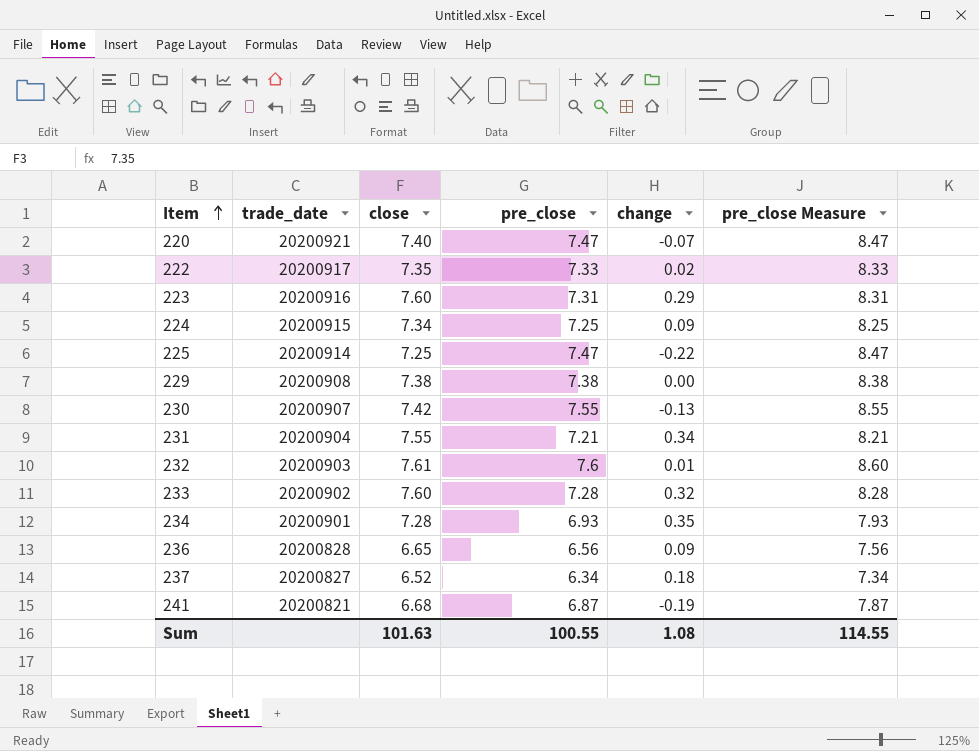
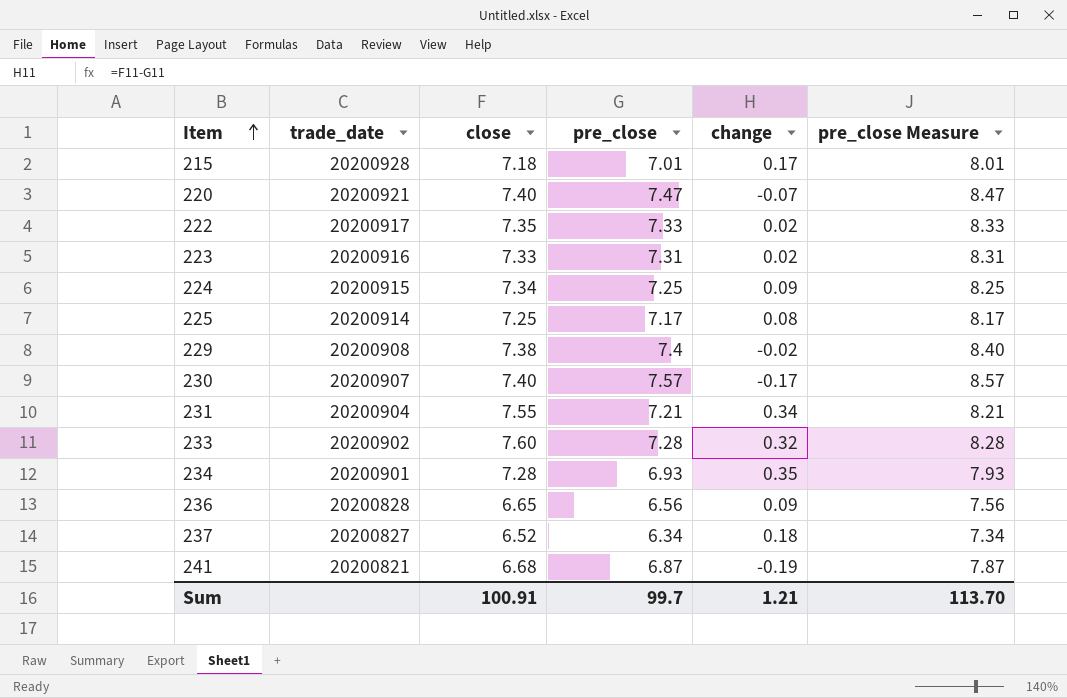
row 232: 20200903 | 7.61 | 7.6 | 0.01 | 8.60 -> none
row 215: none -> 20200928 | 7.18 | 7.01 | 0.17 | 8.01
223 | close: 7.60 -> 7.33
223 | change: 0.29 -> 0.02
225 | pre_close: 7.47 -> 7.17
225 | change: -0.22 -> 0.08
225 | pre_close Measure: 8.47 -> 8.17
229 | pre_close: 7.38 -> 7.4
229 | change: 0.00 -> -0.02
229 | pre_close Measure: 8.38 -> 8.40
230 | close: 7.42 -> 7.40
230 | pre_close: 7.55 -> 7.57
230 | change: -0.13 -> -0.17
230 | pre_close Measure: 8.55 -> 8.57
Sum | close: 101.63 -> 100.91
Sum | pre_close: 100.55 -> 99.7
Sum | change: 1.08 -> 1.21
Sum | pre_close Measure: 114.55 -> 113.70

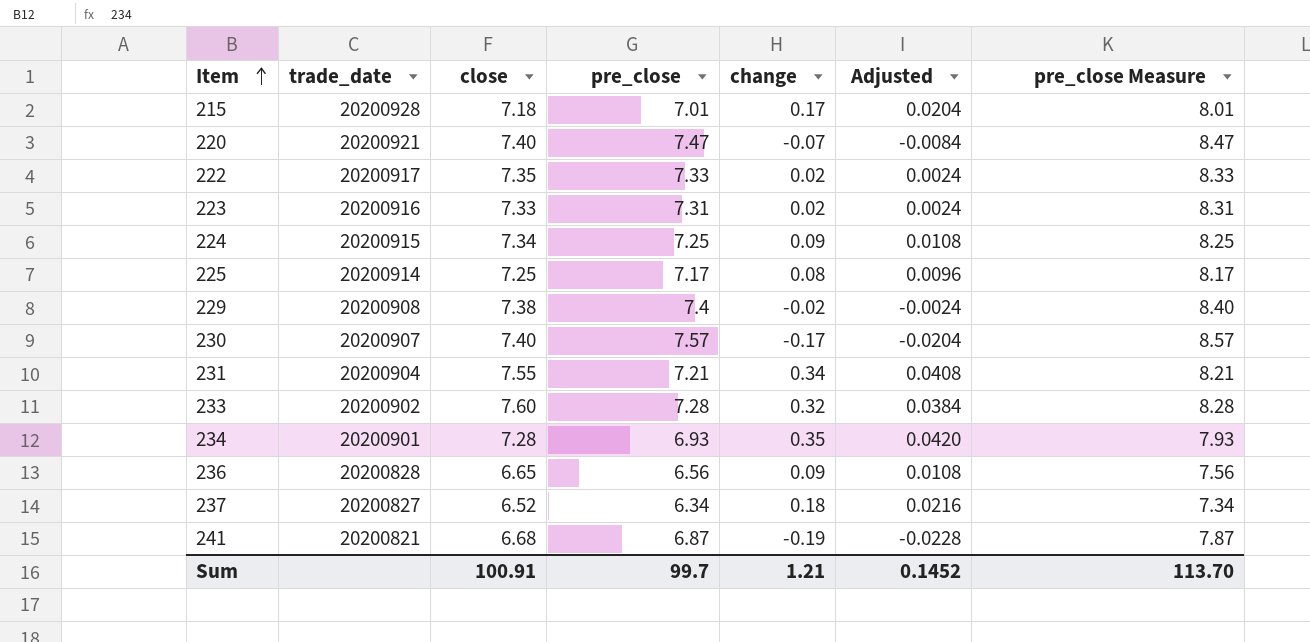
column Adjusted | formula: none -> [change] * 0.12

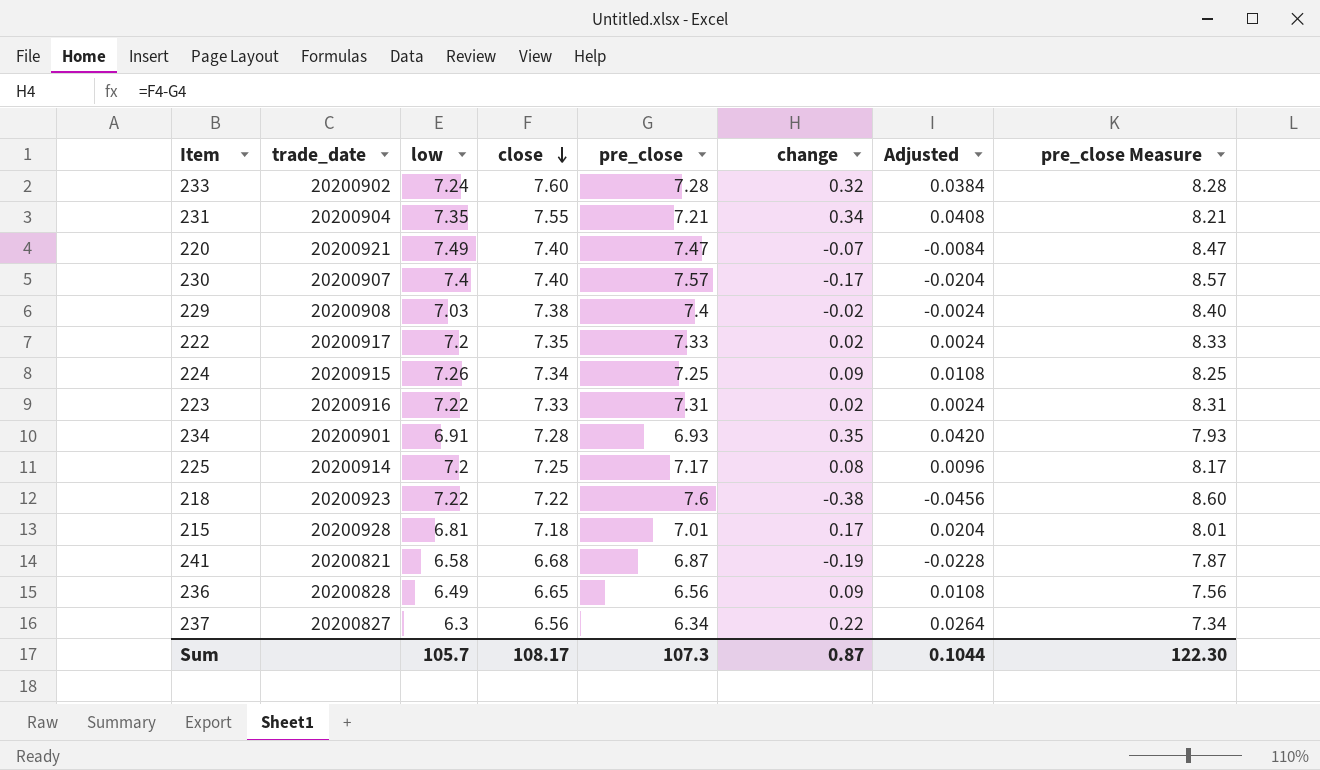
row order: Item ascending -> close descending
column low | position: none -> 3
row 218: none -> 20200923 | 7.22 | 7.22 | 7.6 | -0.38 | -0.0456 | 8.60
237 | close: 6.52 -> 6.56
237 | change: 0.18 -> 0.22
237 | Adjusted: 0.0216 -> 0.0264
Sum | close: 100.91 -> 108.17
Sum | pre_close: 99.7 -> 107.3
Sum | change: 1.21 -> 0.87
Sum | Adjusted: 0.1452 -> 0.1044
Sum | pre_close Measure: 113.70 -> 122.30

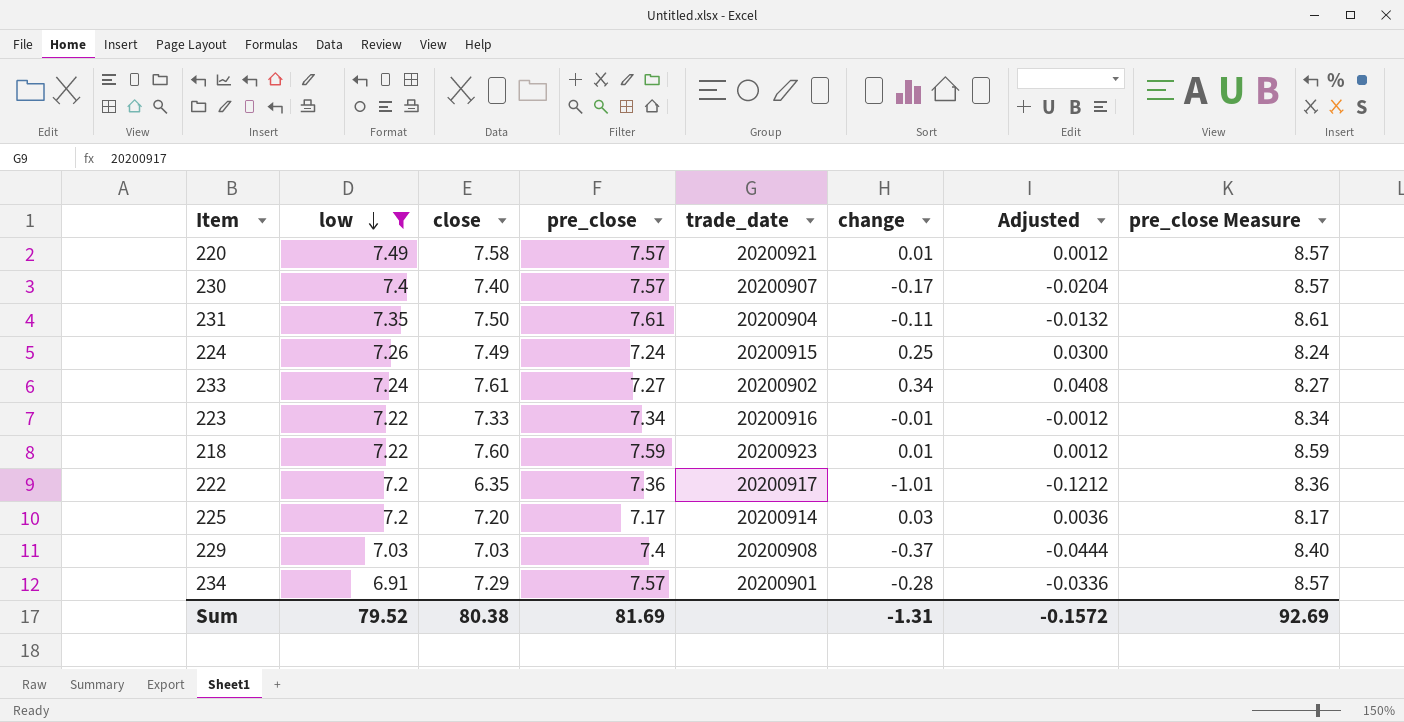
filter: none -> low >= 6.91
row order: close descending -> low descending
column trade_date | position: 2 -> 5
220 | close: 7.40 -> 7.58
220 | pre_close: 7.47 -> 7.57
220 | change: -0.07 -> 0.01
220 | Adjusted: -0.0084 -> 0.0012
220 | pre_close Measure: 8.47 -> 8.57
231 | close: 7.55 -> 7.50
231 | pre_close: 7.21 -> 7.61
231 | change: 0.34 -> -0.11
231 | Adjusted: 0.0408 -> -0.0132
231 | pre_close Measure: 8.21 -> 8.61
224 | close: 7.34 -> 7.49
224 | pre_close: 7.25 -> 7.24
224 | change: 0.09 -> 0.25
224 | Adjusted: 0.0108 -> 0.0300
224 | pre_close Measure: 8.25 -> 8.24
233 | close: 7.60 -> 7.61
233 | pre_close: 7.28 -> 7.27
233 | change: 0.32 -> 0.34
233 | Adjusted: 0.0384 -> 0.0408
233 | pre_close Measure: 8.28 -> 8.27
223 | pre_close: 7.31 -> 7.34
223 | change: 0.02 -> -0.01
223 | Adjusted: 0.0024 -> -0.0012
223 | pre_close Measure: 8.31 -> 8.34
218 | close: 7.22 -> 7.60
218 | pre_close: 7.6 -> 7.59
218 | change: -0.38 -> 0.01
218 | Adjusted: -0.0456 -> 0.0012
218 | pre_close Measure: 8.60 -> 8.59
222 | close: 7.35 -> 6.35
222 | pre_close: 7.33 -> 7.36
222 | change: 0.02 -> -1.01
222 | Adjusted: 0.0024 -> -0.1212
222 | pre_close Measure: 8.33 -> 8.36
225 | close: 7.25 -> 7.20
225 | change: 0.08 -> 0.03
225 | Adjusted: 0.0096 -> 0.0036
229 | close: 7.38 -> 7.03
229 | change: -0.02 -> -0.37
229 | Adjusted: -0.0024 -> -0.0444
234 | close: 7.28 -> 7.29
234 | pre_close: 6.93 -> 7.57
234 | change: 0.35 -> -0.28
234 | Adjusted: 0.0420 -> -0.0336
234 | pre_close Measure: 7.93 -> 8.57
Sum | low: 105.7 -> 79.52
Sum | close: 108.17 -> 80.38
Sum | pre_close: 107.3 -> 81.69
Sum | change: 0.87 -> -1.31
Sum | Adjusted: 0.1044 -> -0.1572
Sum | pre_close Measure: 122.30 -> 92.69

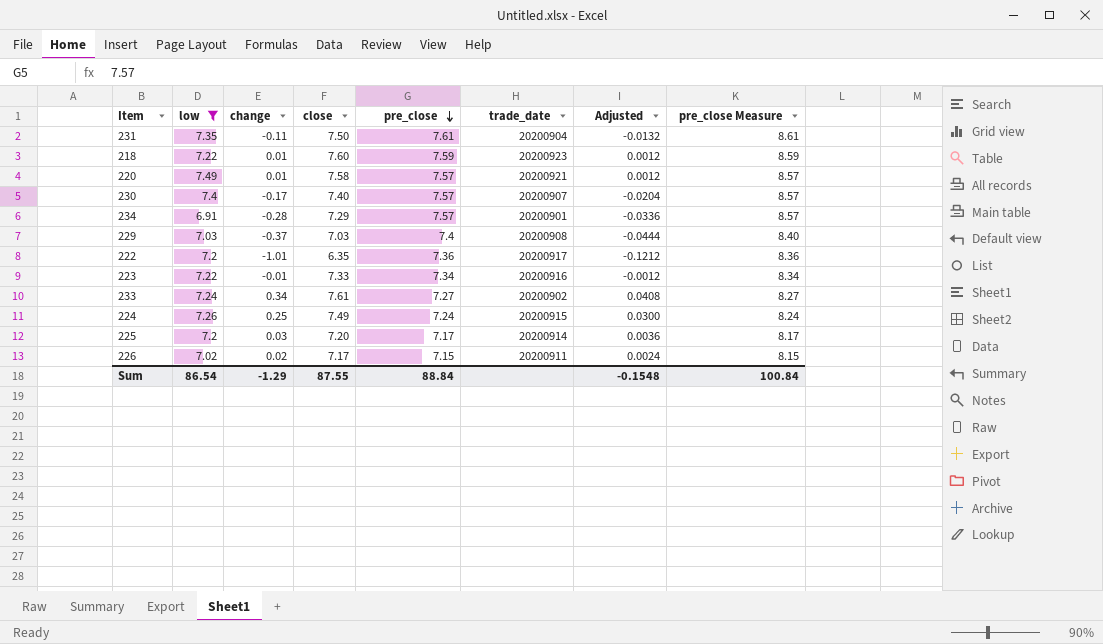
row order: low descending -> pre_close descending
column change | position: 6 -> 3
row 226: none -> 7.02 | 0.02 | 7.17 | 7.15 | 20200911 | 0.0024 | 8.15
Sum | low: 79.52 -> 86.54
Sum | change: -1.31 -> -1.29
Sum | close: 80.38 -> 87.55
Sum | pre_close: 81.69 -> 88.84
Sum | Adjusted: -0.1572 -> -0.1548
Sum | pre_close Measure: 92.69 -> 100.84

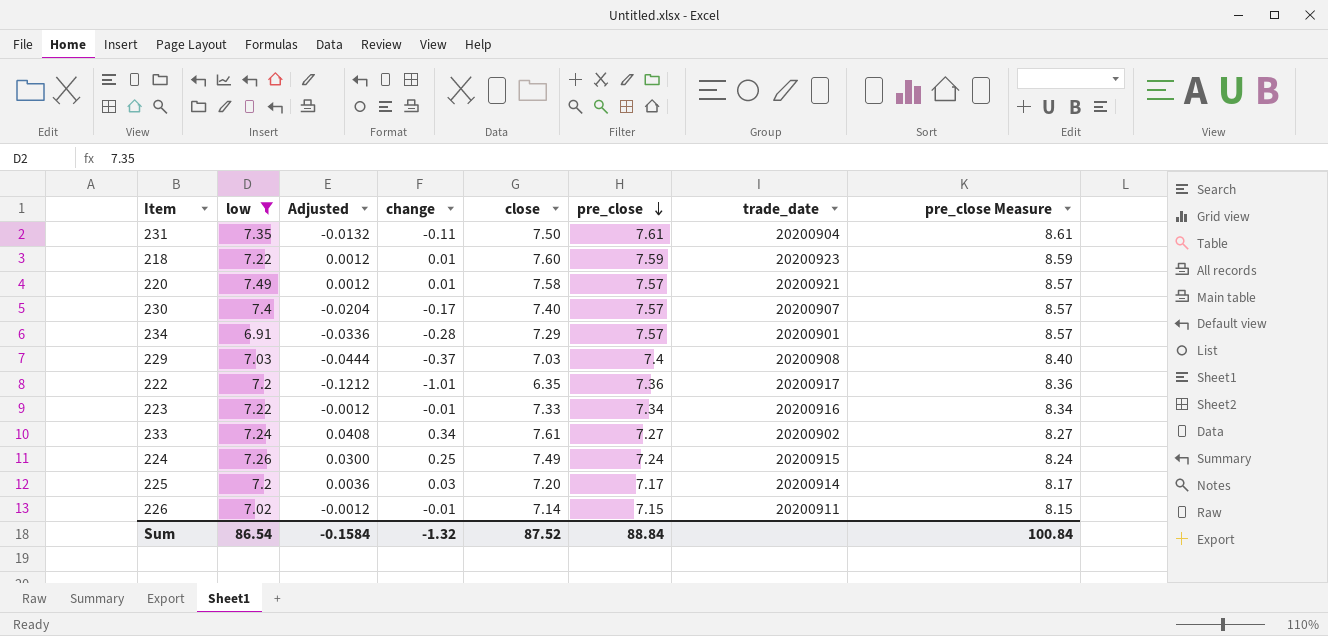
column Adjusted | position: 7 -> 3
226 | Adjusted: 0.0024 -> -0.0012
226 | change: 0.02 -> -0.01
226 | close: 7.17 -> 7.14
Sum | Adjusted: -0.1548 -> -0.1584
Sum | change: -1.29 -> -1.32
Sum | close: 87.55 -> 87.52

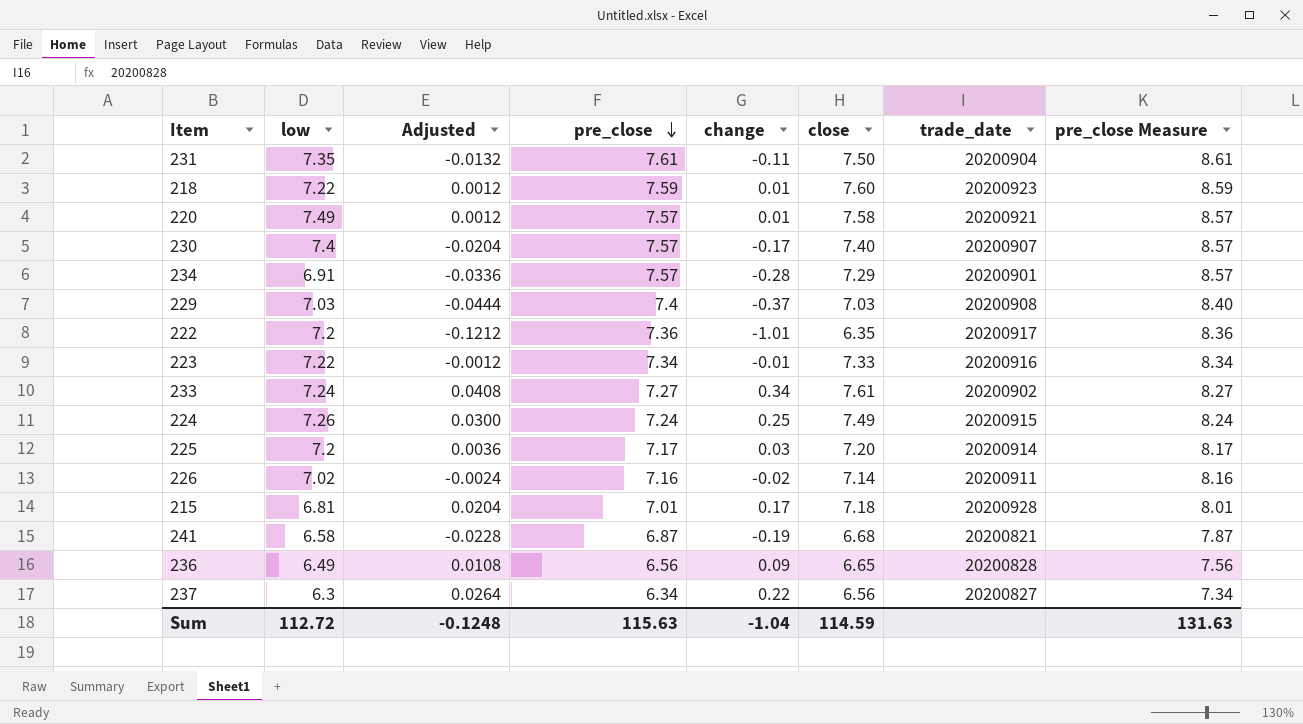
filter: low >= 6.91 -> none
column pre_close | position: 6 -> 4
226 | Adjusted: -0.0012 -> -0.0024
226 | pre_close: 7.15 -> 7.16
226 | change: -0.01 -> -0.02
226 | pre_close Measure: 8.15 -> 8.16
Sum | low: 86.54 -> 112.72
Sum | Adjusted: -0.1584 -> -0.1248
Sum | pre_close: 88.84 -> 115.63
Sum | change: -1.32 -> -1.04
Sum | close: 87.52 -> 114.59
Sum | pre_close Measure: 100.84 -> 131.63

